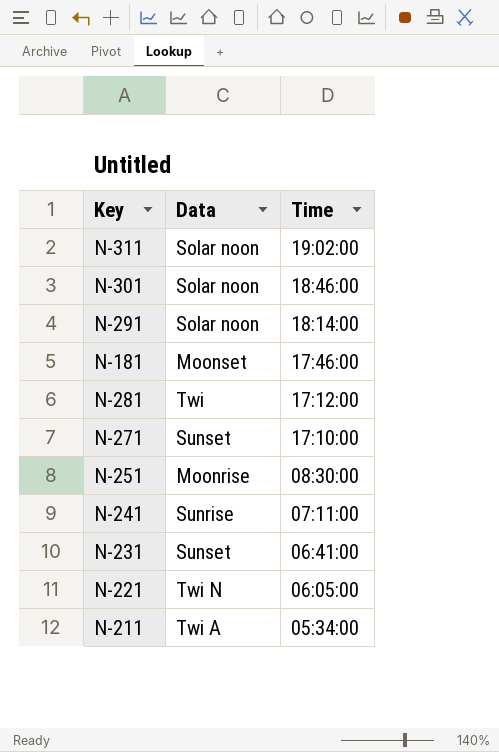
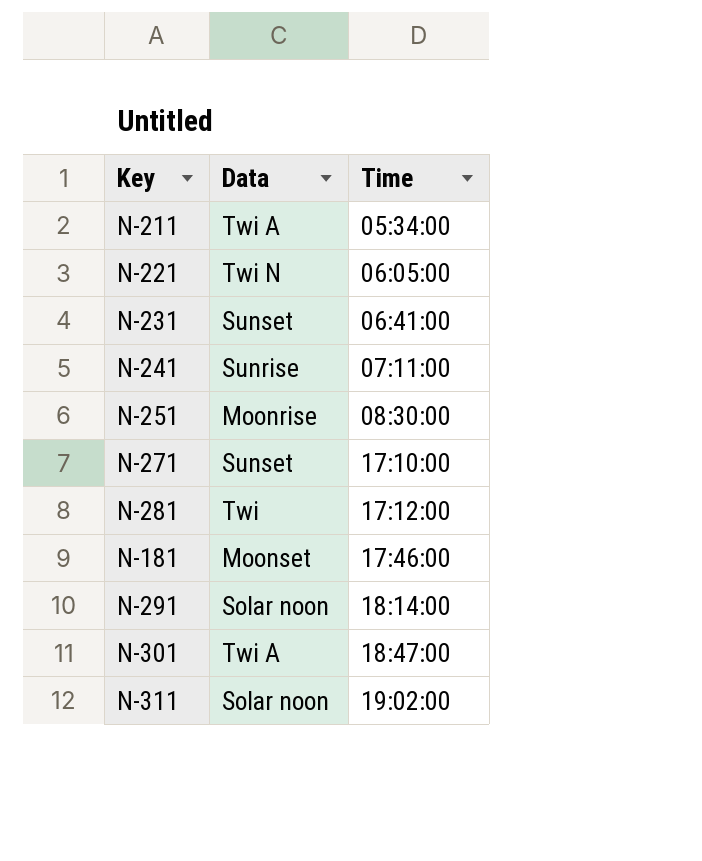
row order: Time descending -> Time ascending
N-301 | Data: Solar noon -> Twi A
N-301 | Time: 18:46:00 -> 18:47:00

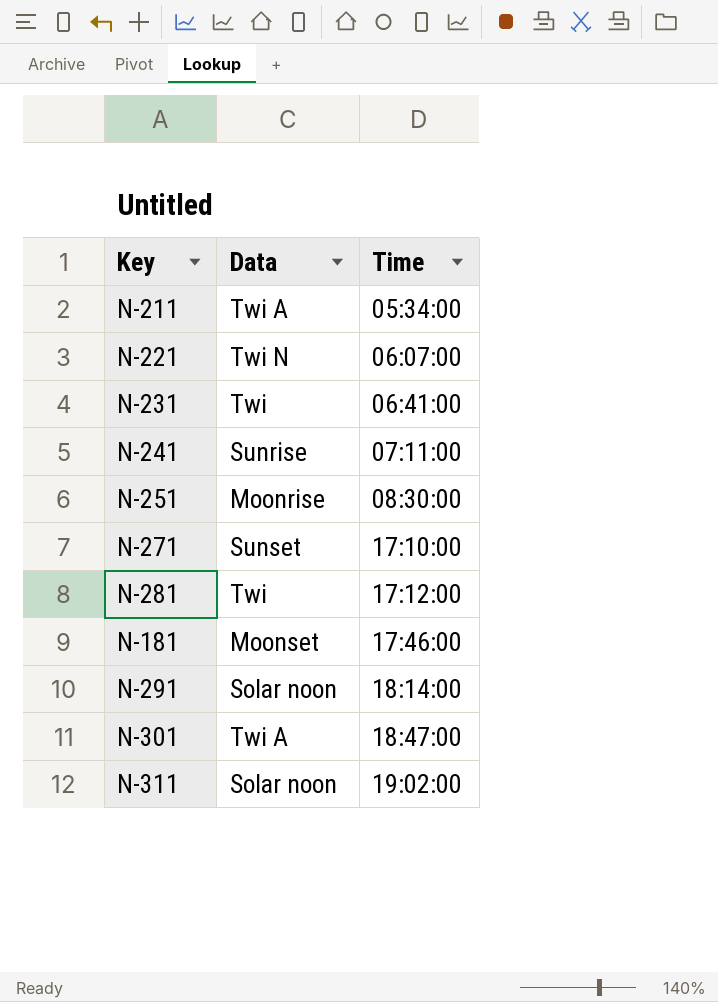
N-221 | Time: 06:05:00 -> 06:07:00
N-231 | Data: Sunset -> Twi

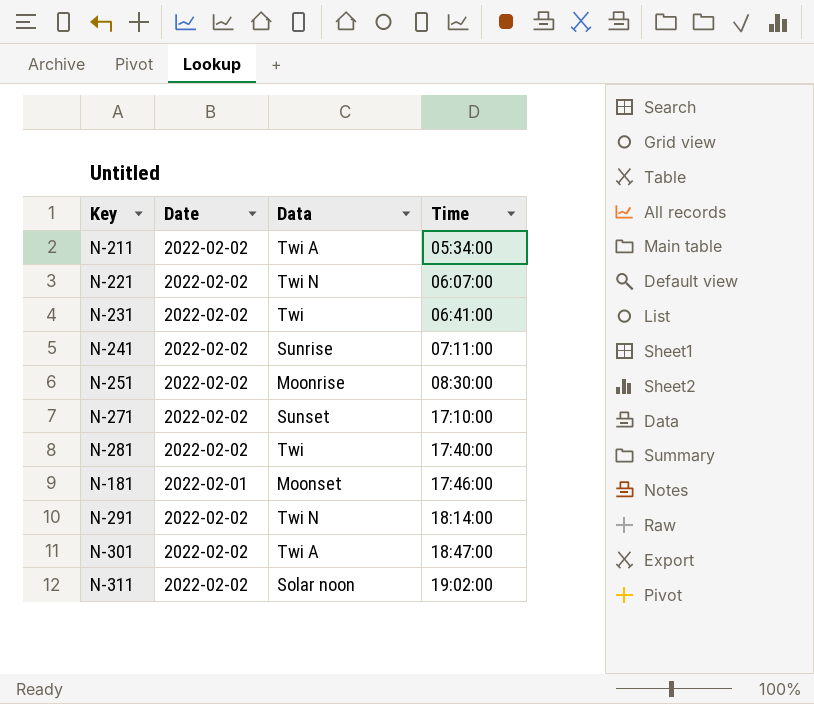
column Date | position: none -> 2
N-281 | Time: 17:12:00 -> 17:40:00
N-291 | Data: Solar noon -> Twi N

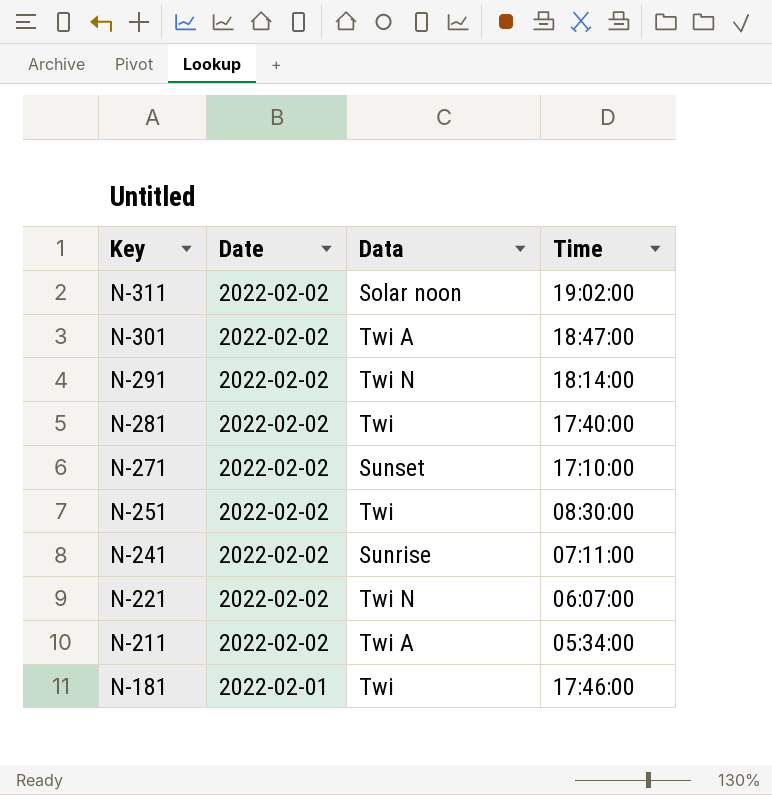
row order: Time ascending -> Key descending
row N-231: 2022-02-02 | Twi | 06:41:00 -> none
N-251 | Data: Moonrise -> Twi
N-181 | Data: Moonset -> Twi

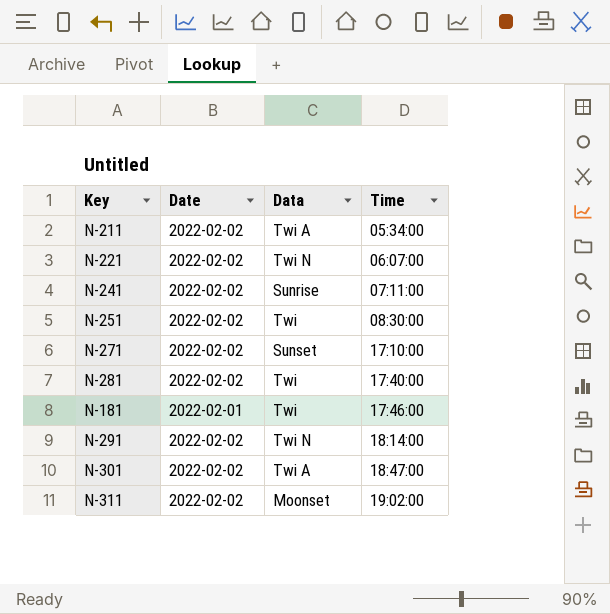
row order: Key descending -> Time ascending
N-311 | Data: Solar noon -> Moonset

